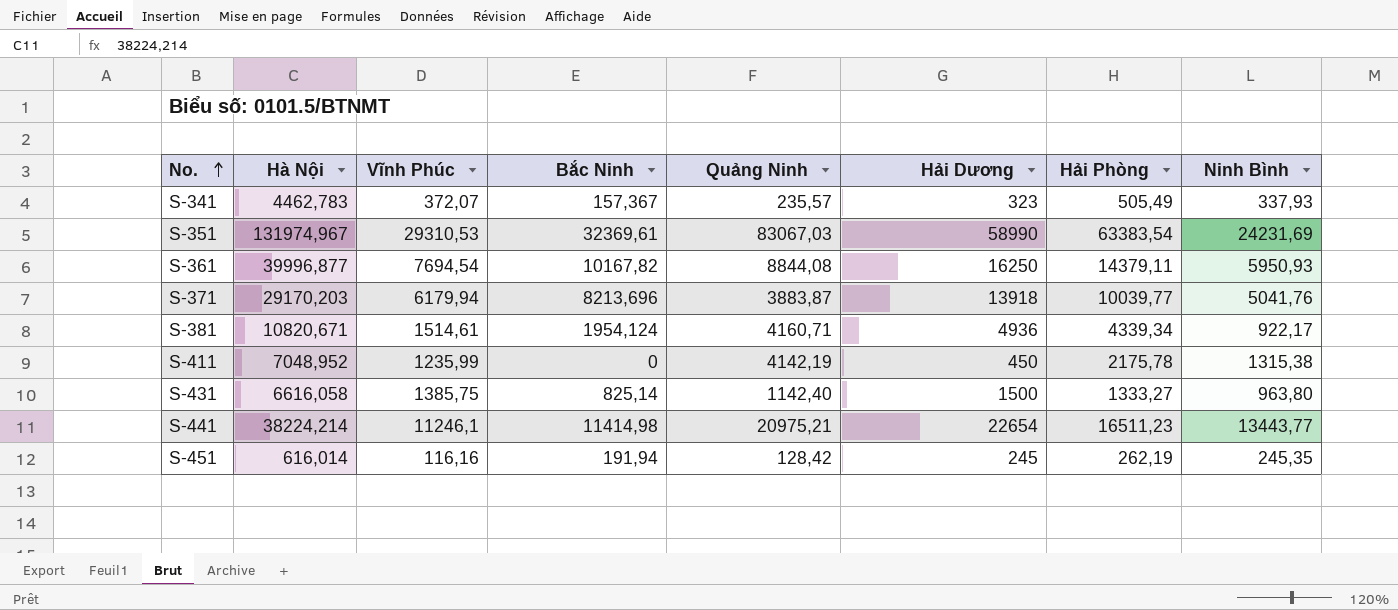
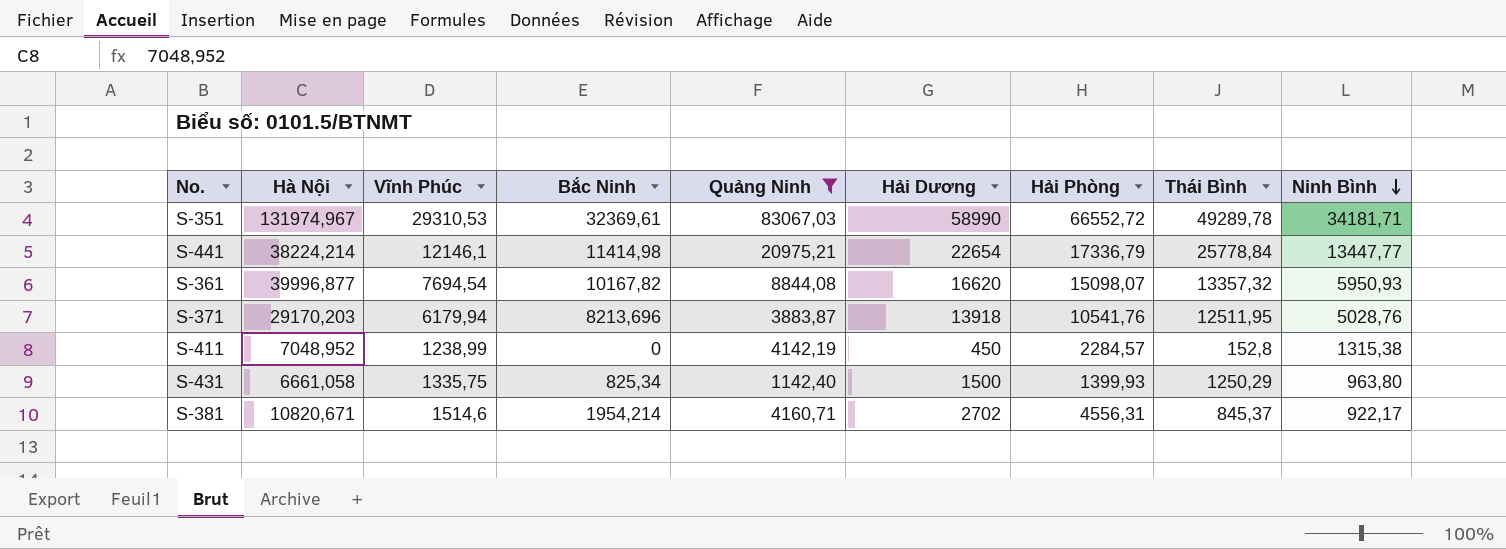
filter: none -> Quảng Ninh >= 1142,40
row order: No. ascending -> Ninh Bình descending
column Thái Bình | position: none -> 8
S-351 | Hải Phòng: 63383,54 -> 66552,72
S-351 | Ninh Bình: 24231,69 -> 34181,71
S-441 | Vĩnh Phúc: 11246,1 -> 12146,1
S-441 | Hải Phòng: 16511,23 -> 17336,79
S-441 | Ninh Bình: 13443,77 -> 13447,77
S-361 | Hải Dương: 16250 -> 16620
S-361 | Hải Phòng: 14379,11 -> 15098,07
S-371 | Hải Phòng: 10039,77 -> 10541,76
S-371 | Ninh Bình: 5041,76 -> 5028,76
S-411 | Vĩnh Phúc: 1235,99 -> 1238,99
S-411 | Hải Phòng: 2175,78 -> 2284,57
S-431 | Hà Nội: 6616,058 -> 6661,058
S-431 | Vĩnh Phúc: 1385,75 -> 1335,75
S-431 | Bắc Ninh: 825,14 -> 825,34
S-431 | Hải Phòng: 1333,27 -> 1399,93
S-381 | Vĩnh Phúc: 1514,61 -> 1514,6
S-381 | Bắc Ninh: 1954,124 -> 1954,214
S-381 | Hải Dương: 4936 -> 2702
S-381 | Hải Phòng: 4339,34 -> 4556,31

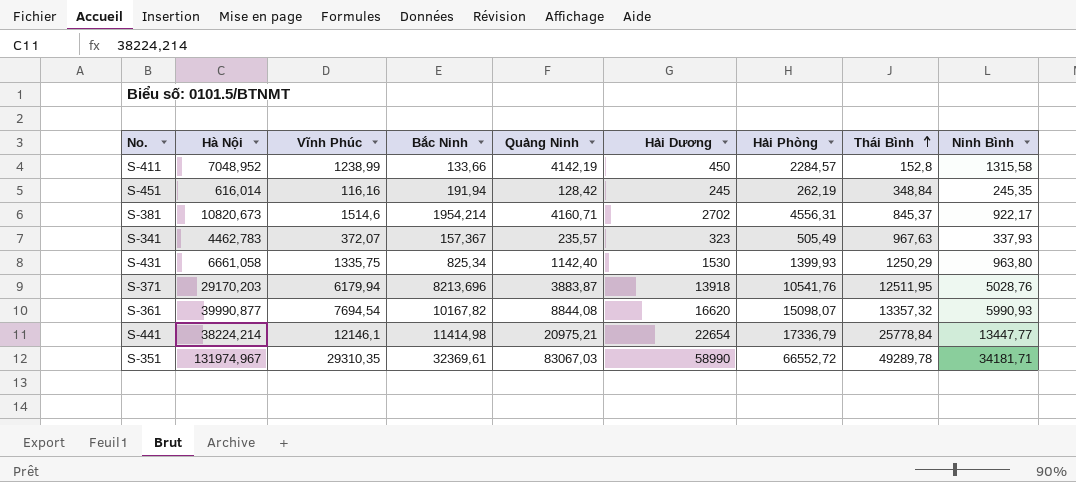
filter: Quảng Ninh >= 1142,40 -> none
row order: Ninh Bình descending -> Thái Bình ascending
S-411 | Bắc Ninh: 0 -> 133,66
S-411 | Ninh Bình: 1315,38 -> 1315,58
S-381 | Hà Nội: 10820,671 -> 10820,673
S-431 | Hải Dương: 1500 -> 1530
S-361 | Hà Nội: 39996,877 -> 39990,877
S-361 | Ninh Bình: 5950,93 -> 5990,93
S-351 | Vĩnh Phúc: 29310,53 -> 29310,35

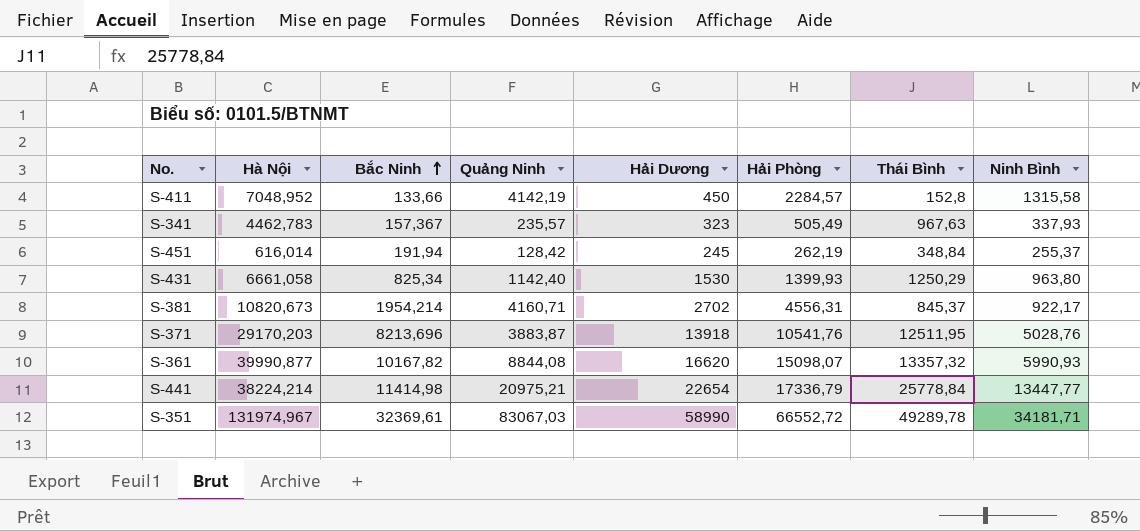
row order: Thái Bình ascending -> Bắc Ninh ascending
column Vĩnh Phúc | position: 3 -> none
S-451 | Ninh Bình: 245,35 -> 255,37

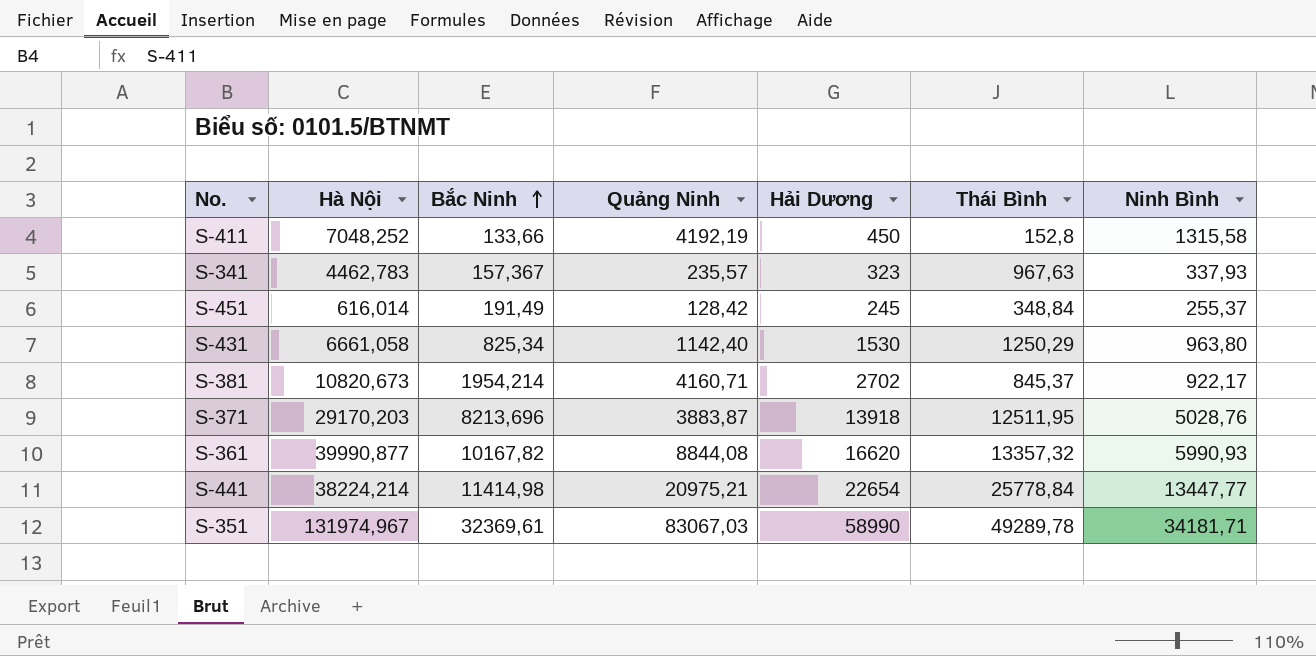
column Hải Phòng | position: 6 -> none
S-411 | Hà Nội: 7048,952 -> 7048,252
S-411 | Quảng Ninh: 4142,19 -> 4192,19
S-451 | Bắc Ninh: 191,94 -> 191,49

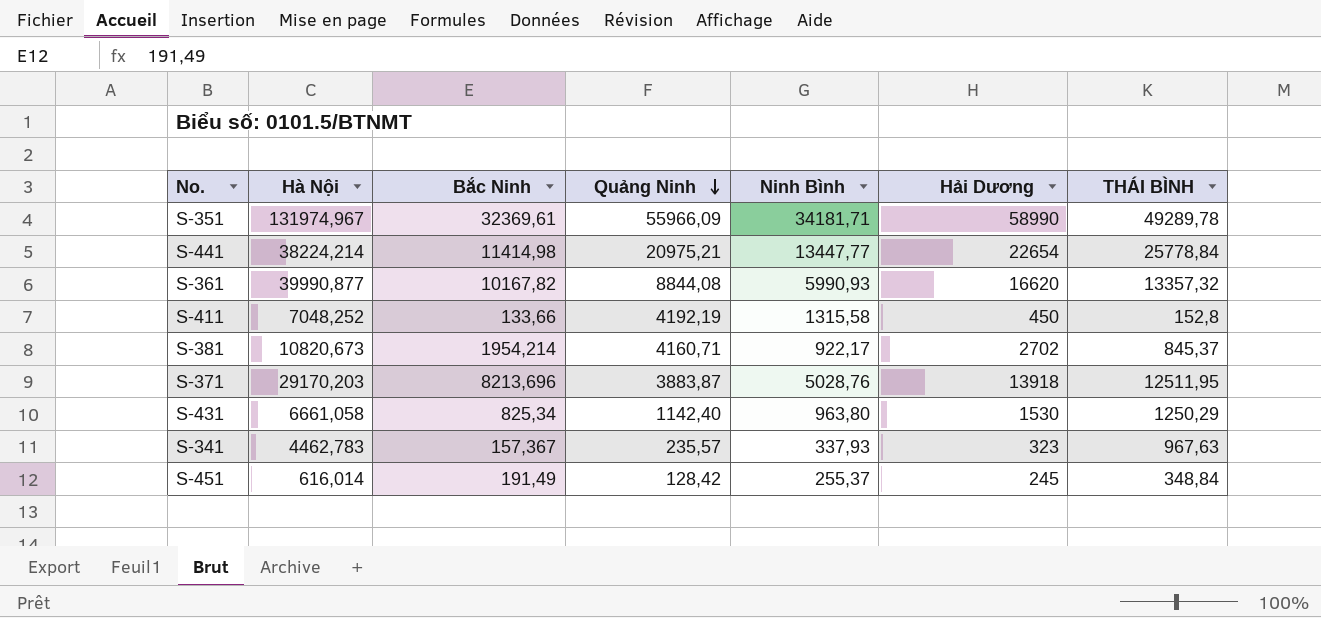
row order: Bắc Ninh ascending -> Quảng Ninh descending
column Ninh Bình | position: 7 -> 5
column name: Thái Bình -> THÁI BÌNH
S-351 | Quảng Ninh: 83067,03 -> 55966,09

